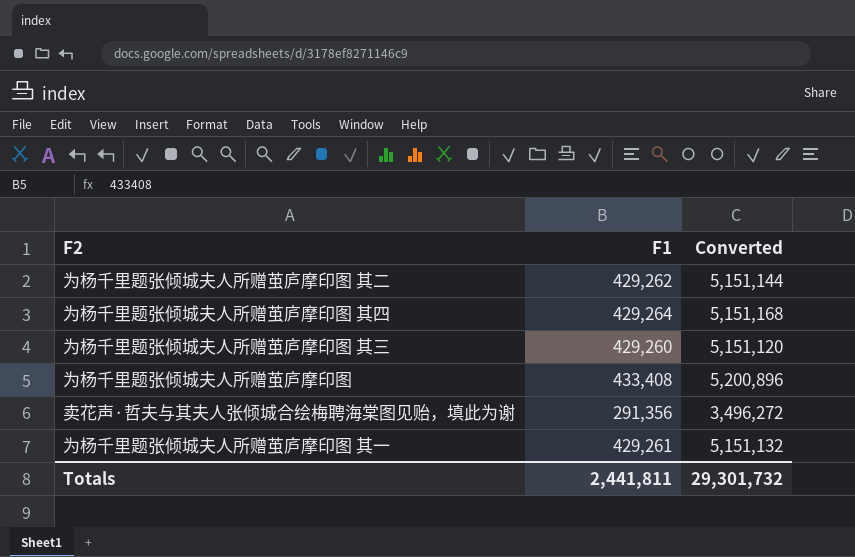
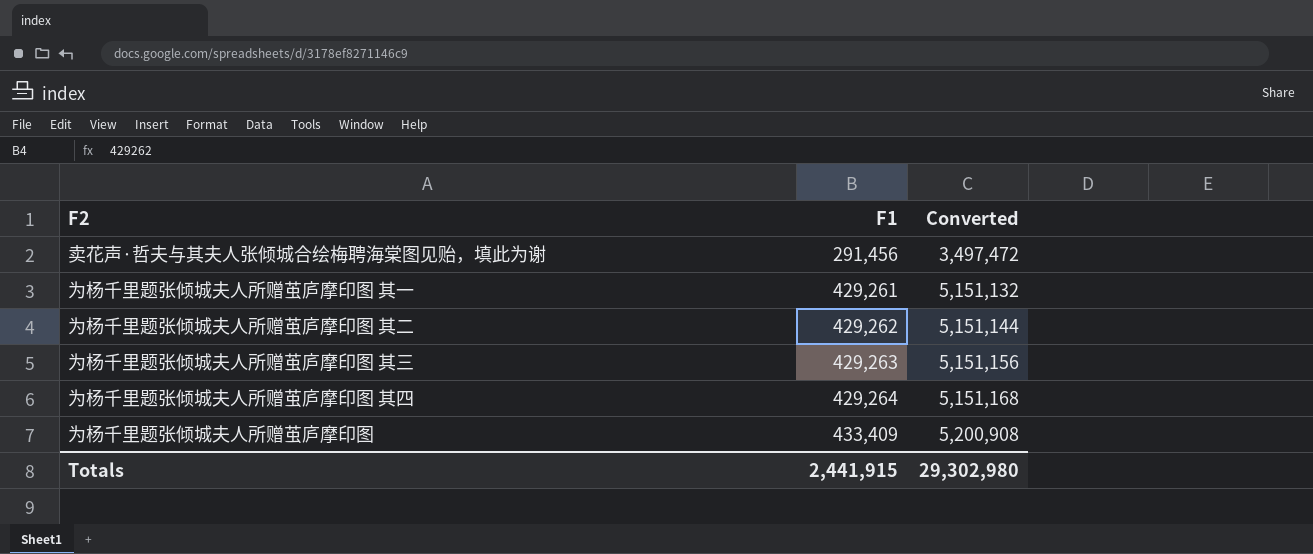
row order: none -> F1 ascending
卖花声·哲夫与其夫人张倾城合绘梅聘海棠图见贻，填此为谢 | F1: 291,356 -> 291,456
卖花声·哲夫与其夫人张倾城合绘梅聘海棠图见贻，填此为谢 | Converted: 3,496,272 -> 3,497,472
为杨千里题张倾城夫人所赠茧庐摩印图 其三 | F1: 429,260 -> 429,263
为杨千里题张倾城夫人所赠茧庐摩印图 其三 | Converted: 5,151,120 -> 5,151,156
为杨千里题张倾城夫人所赠茧庐摩印图 | F1: 433,408 -> 433,409
为杨千里题张倾城夫人所赠茧庐摩印图 | Converted: 5,200,896 -> 5,200,908
Totals | F1: 2,441,811 -> 2,441,915
Totals | Converted: 29,301,732 -> 29,302,980

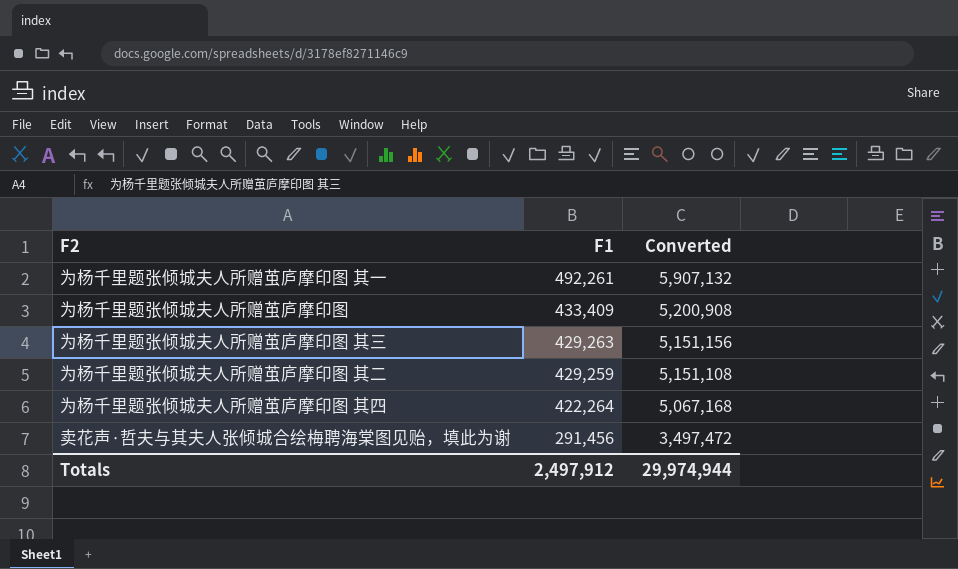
row order: F1 ascending -> F1 descending
为杨千里题张倾城夫人所赠茧庐摩印图 其一 | F1: 429,261 -> 492,261
为杨千里题张倾城夫人所赠茧庐摩印图 其一 | Converted: 5,151,132 -> 5,907,132
为杨千里题张倾城夫人所赠茧庐摩印图 其二 | F1: 429,262 -> 429,259
为杨千里题张倾城夫人所赠茧庐摩印图 其二 | Converted: 5,151,144 -> 5,151,108
为杨千里题张倾城夫人所赠茧庐摩印图 其四 | F1: 429,264 -> 422,264
为杨千里题张倾城夫人所赠茧庐摩印图 其四 | Converted: 5,151,168 -> 5,067,168
Totals | F1: 2,441,915 -> 2,497,912
Totals | Converted: 29,302,980 -> 29,974,944

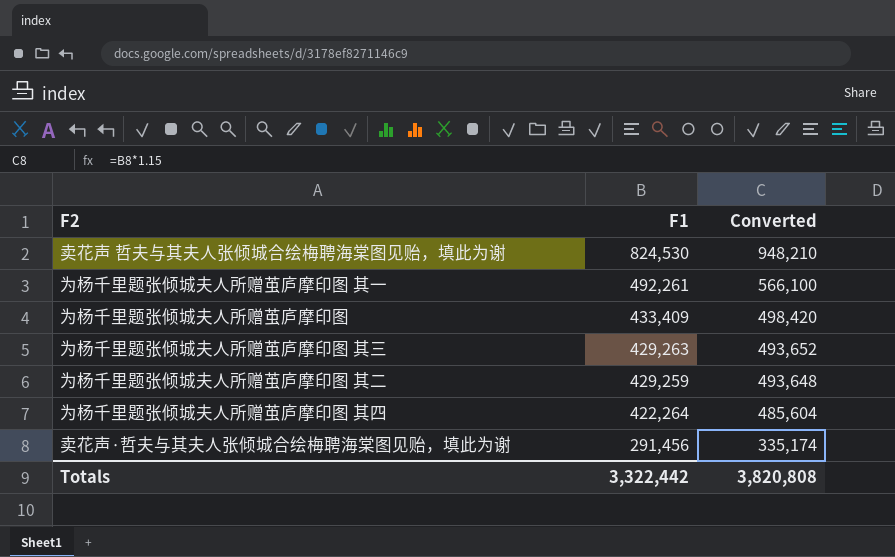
column Converted | formula: [F1] * 12 -> [F1] * 1.15
row 卖花声 哲夫与其夫人张倾城合绘梅聘海棠图见贻，填此为谢: none -> 824,530 | 948,210
Totals | F1: 2,497,912 -> 3,322,442
Totals | Converted: 29,974,944 -> 3,820,808

